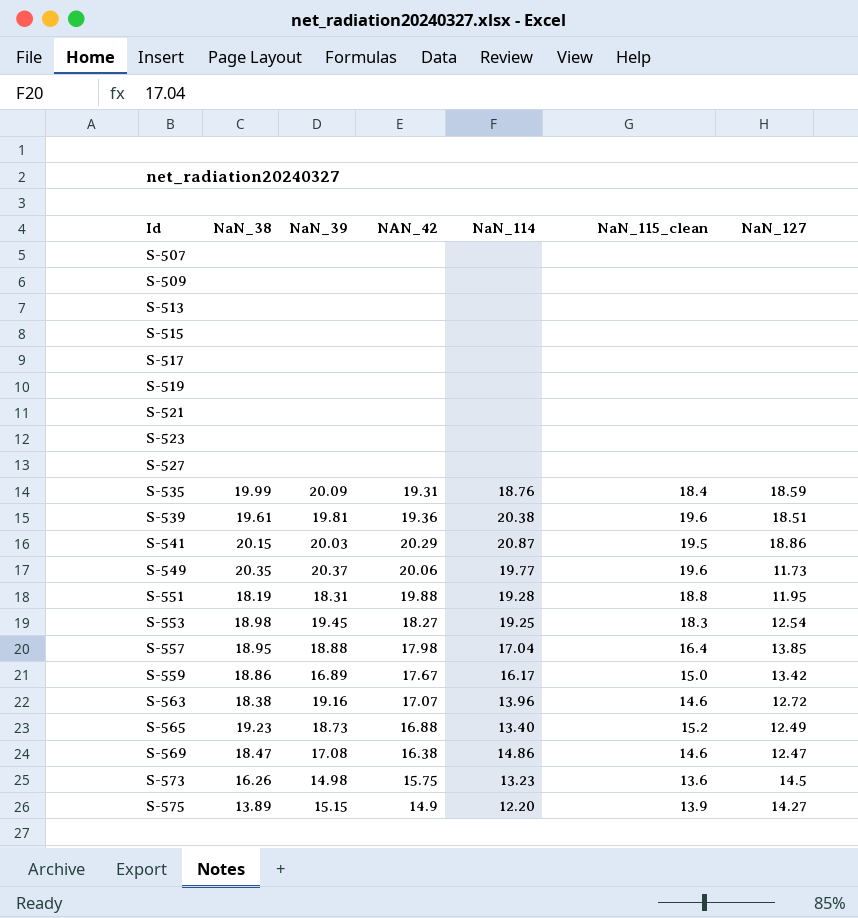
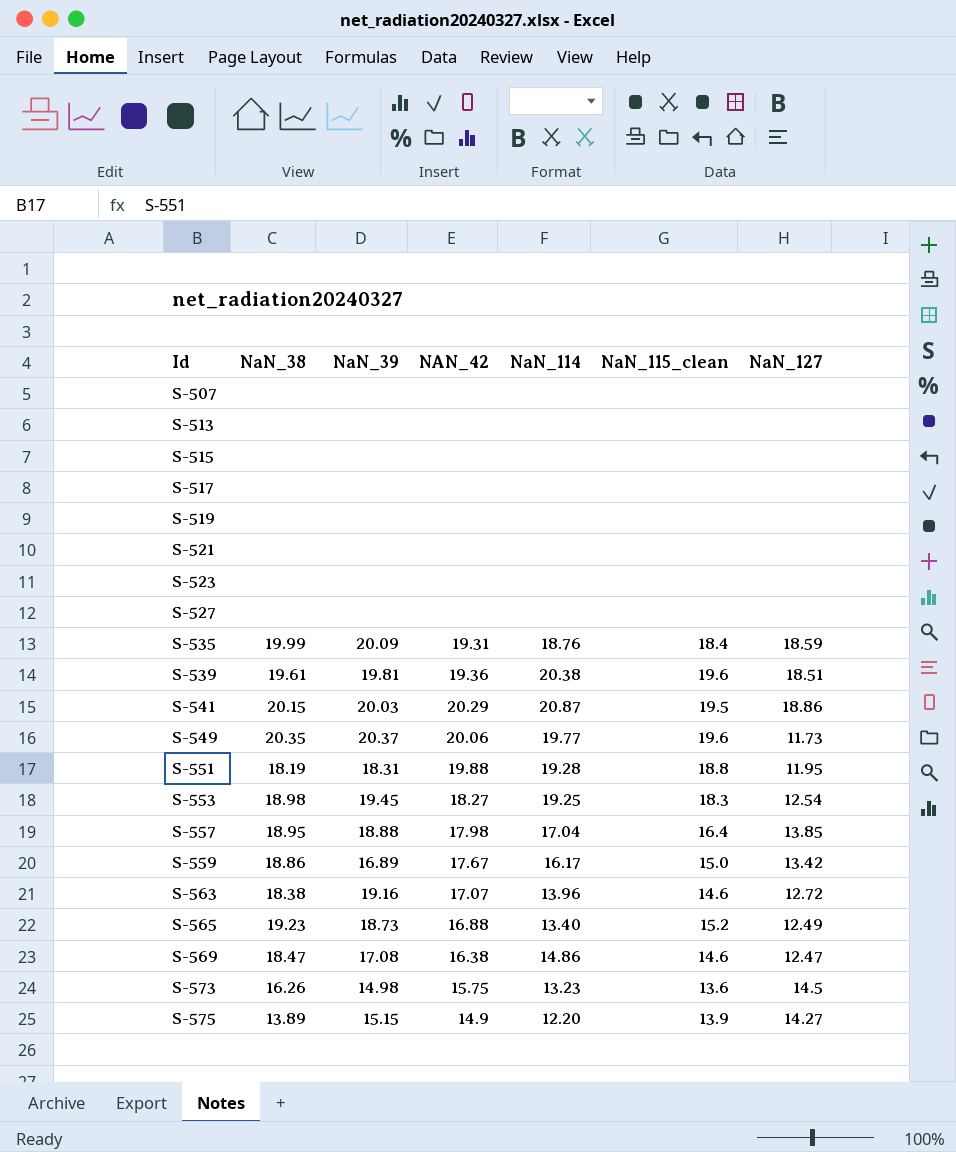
row S-509: none | none | none | none | none | none -> none

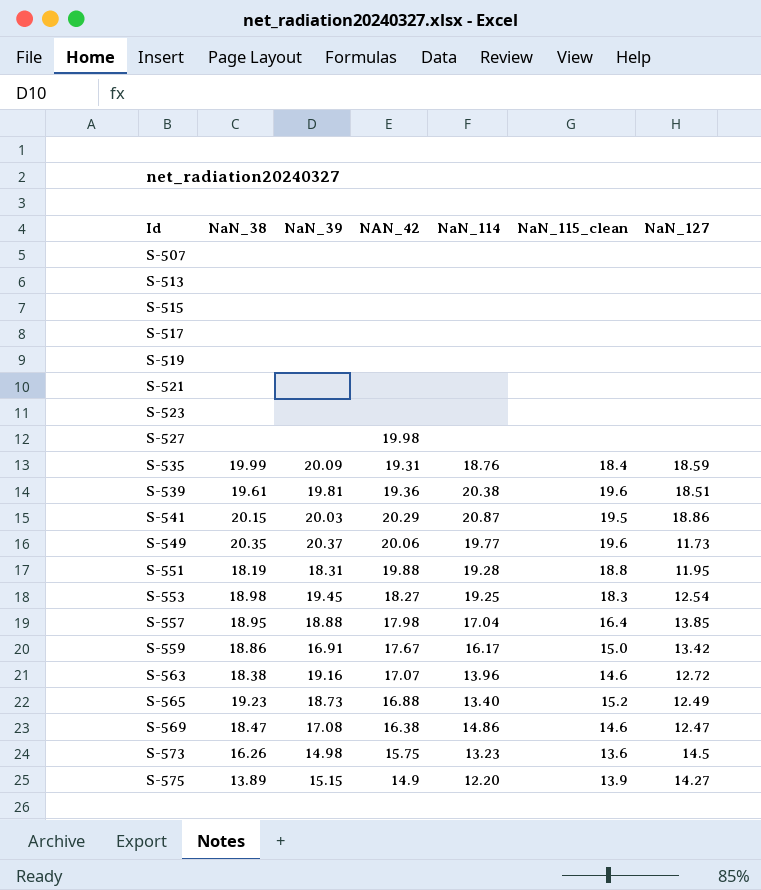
S-527 | NAN_42: none -> 19.98
S-559 | NaN_39: 16.89 -> 16.91

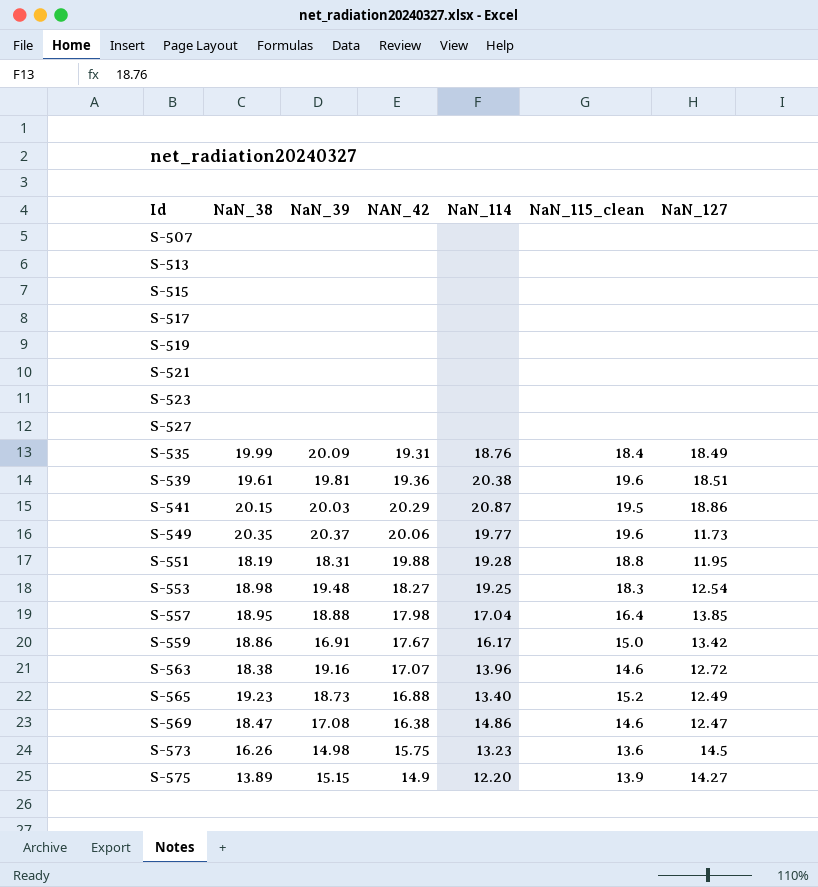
S-527 | NAN_42: 19.98 -> none
S-535 | NaN_127: 18.59 -> 18.49
S-553 | NaN_39: 19.45 -> 19.48

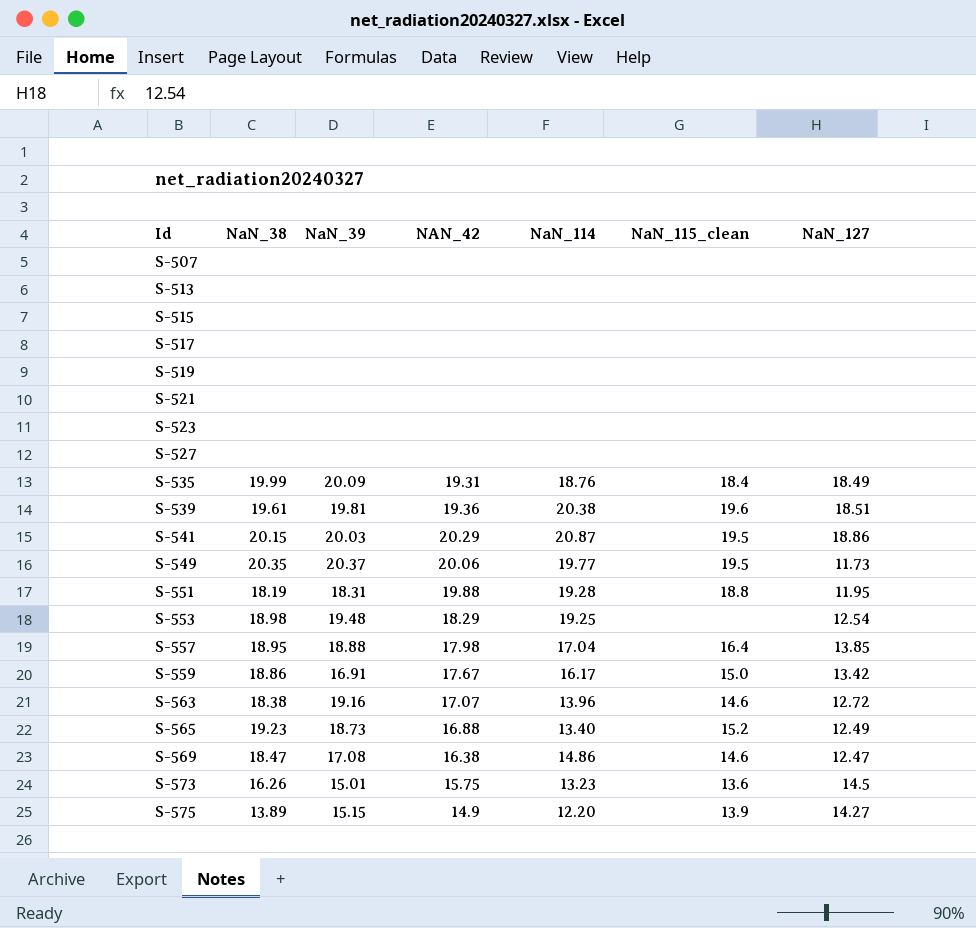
S-549 | NaN_115_clean: 19.6 -> 19.5
S-553 | NAN_42: 18.27 -> 18.29
S-553 | NaN_115_clean: 18.3 -> none
S-573 | NaN_39: 14.98 -> 15.01

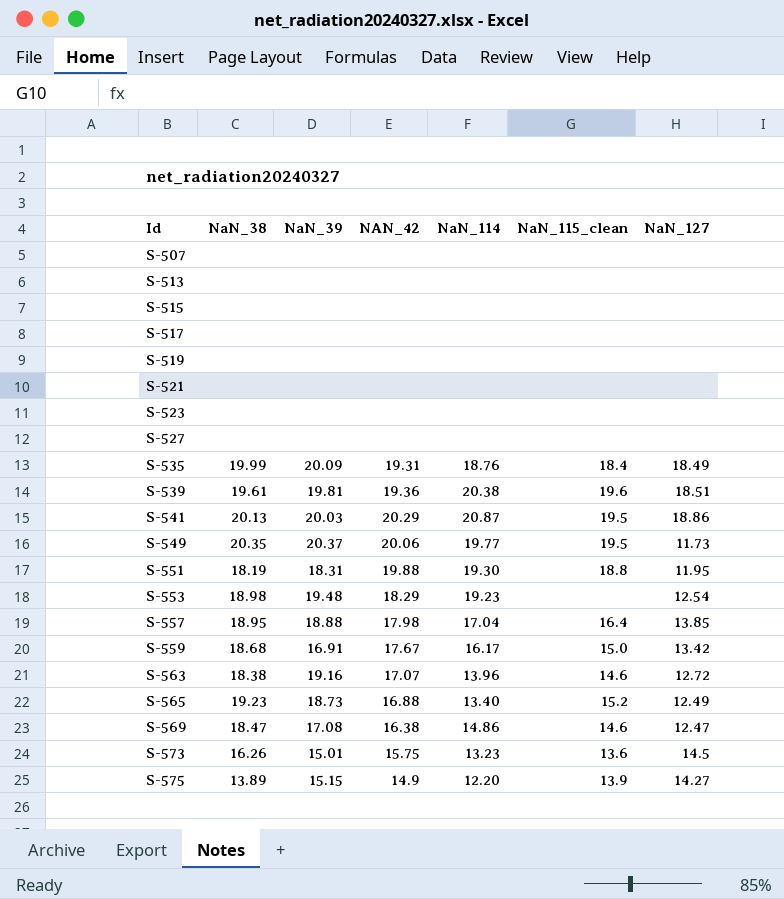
S-541 | NaN_38: 20.15 -> 20.13
S-551 | NaN_114: 19.28 -> 19.30
S-553 | NaN_114: 19.25 -> 19.23
S-559 | NaN_38: 18.86 -> 18.68

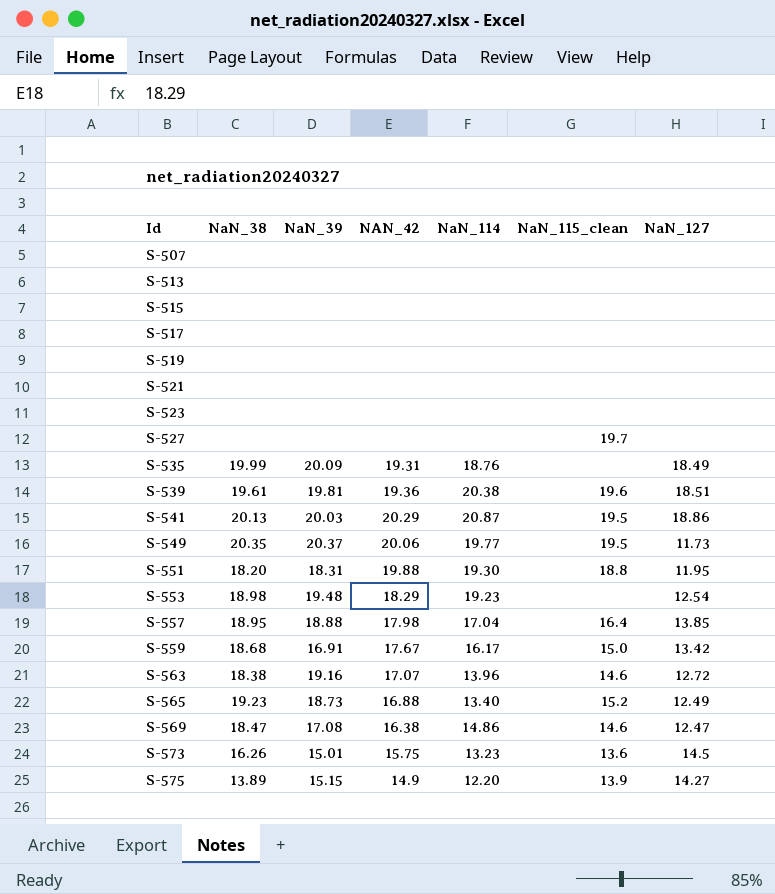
S-527 | NaN_115_clean: none -> 19.7
S-535 | NaN_115_clean: 18.4 -> none
S-551 | NaN_38: 18.19 -> 18.20

